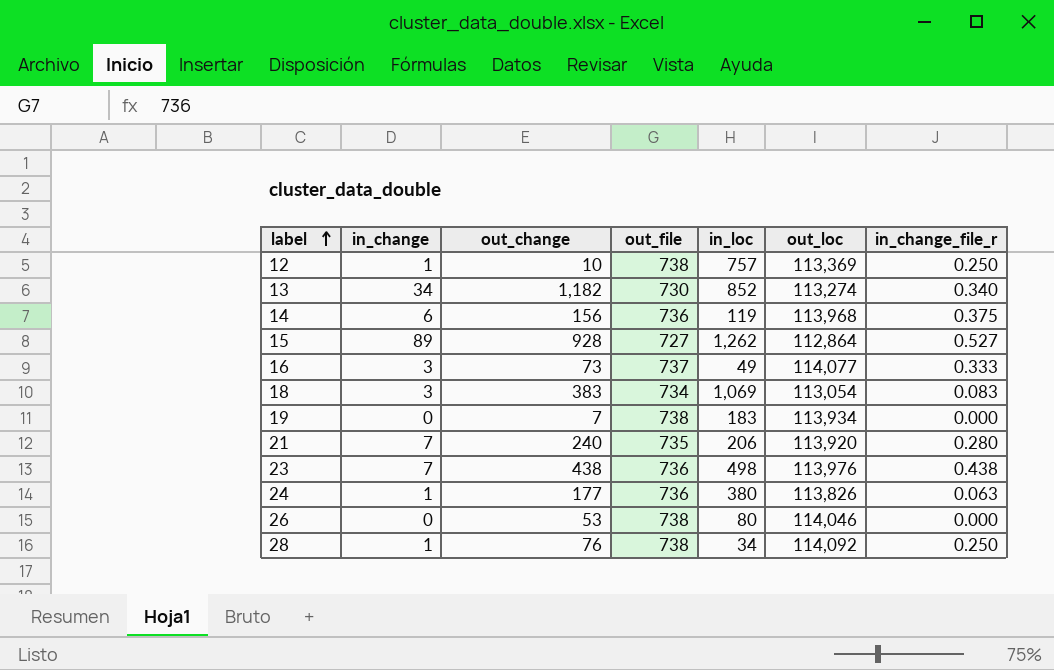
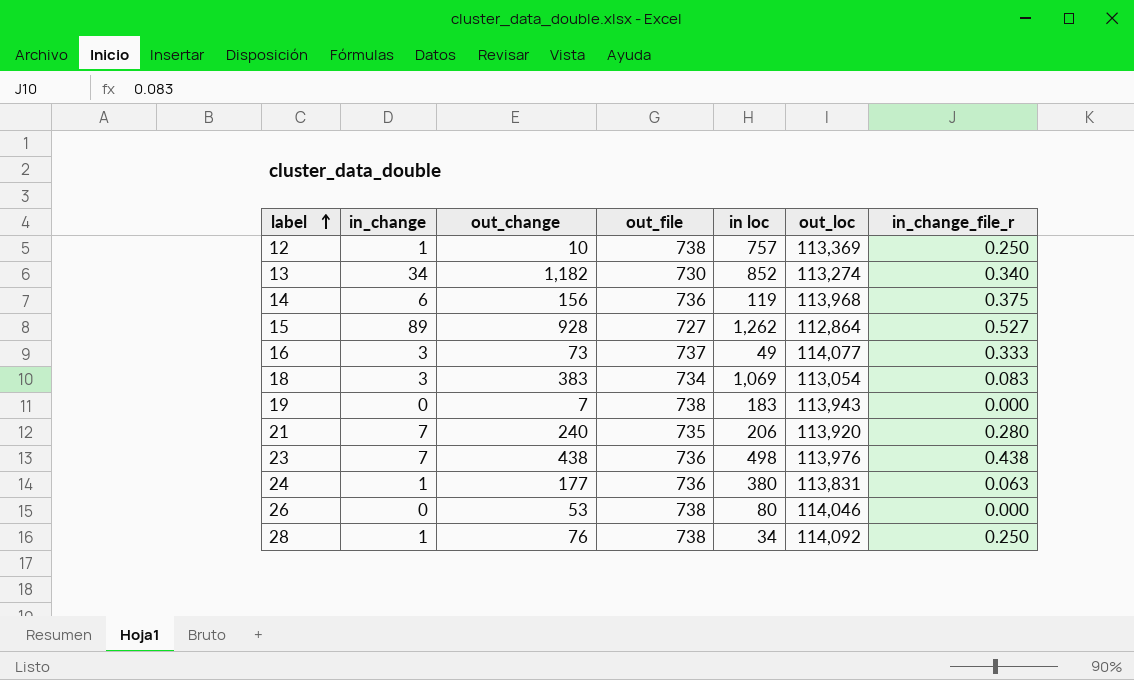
column name: in_loc -> in loc
19 | out_loc: 113,934 -> 113,943
24 | out_loc: 113,826 -> 113,831

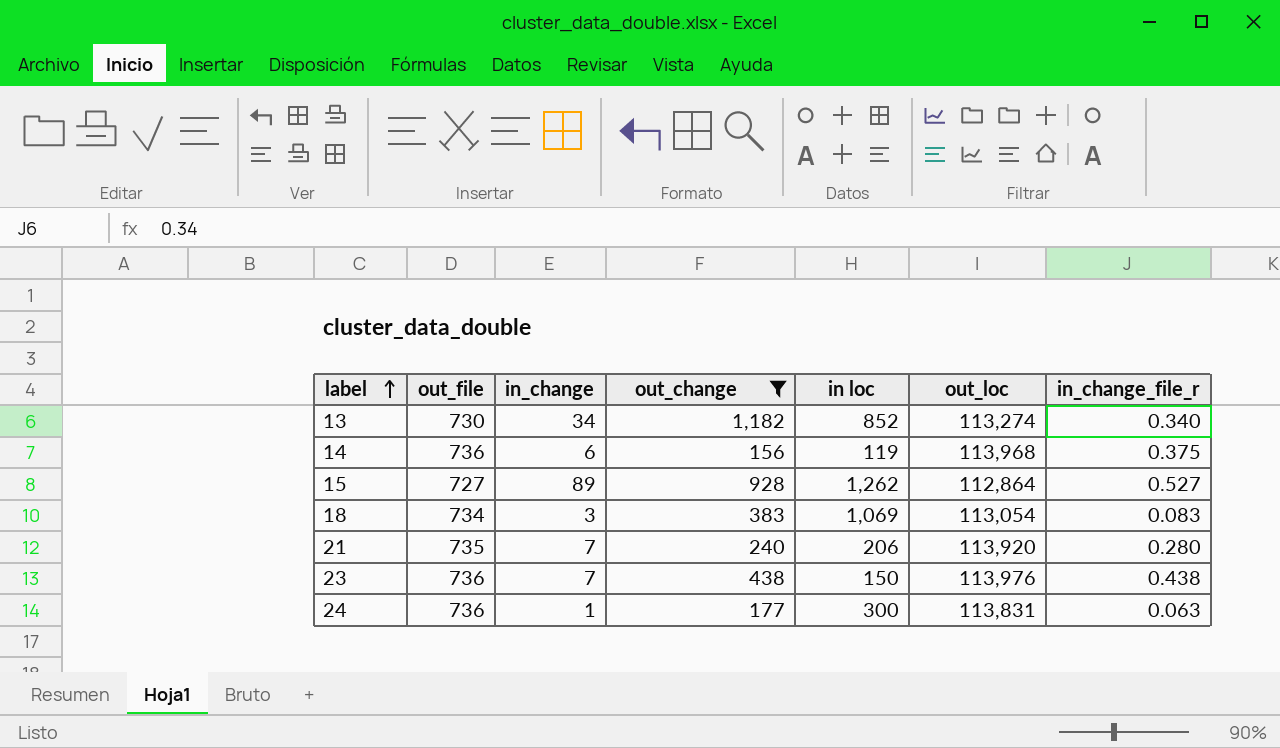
filter: none -> out_change >= 156
column out_file | position: 4 -> 2
23 | in loc: 498 -> 150
24 | in loc: 380 -> 300

